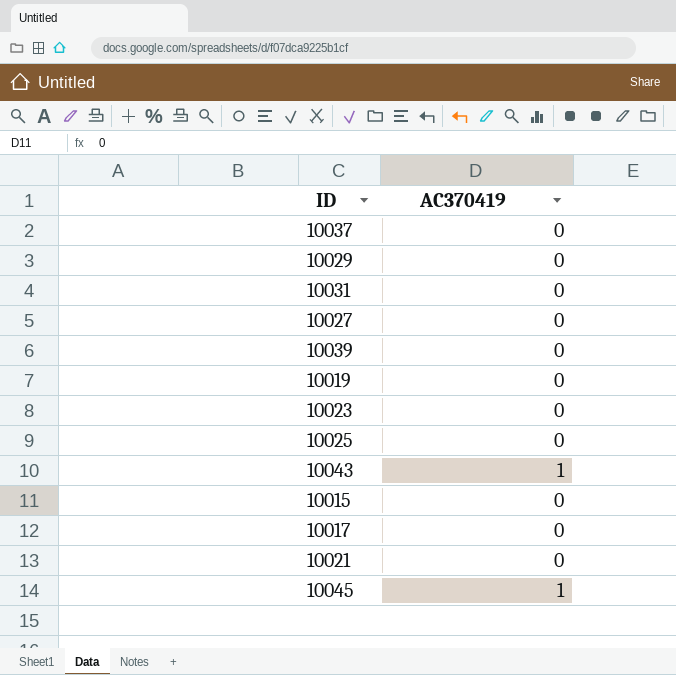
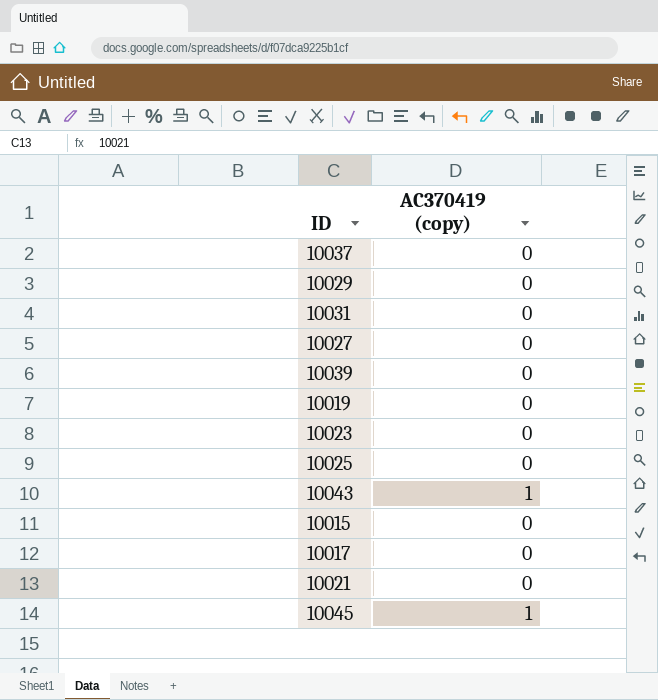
column name: AC370419 -> AC370419 (copy)

